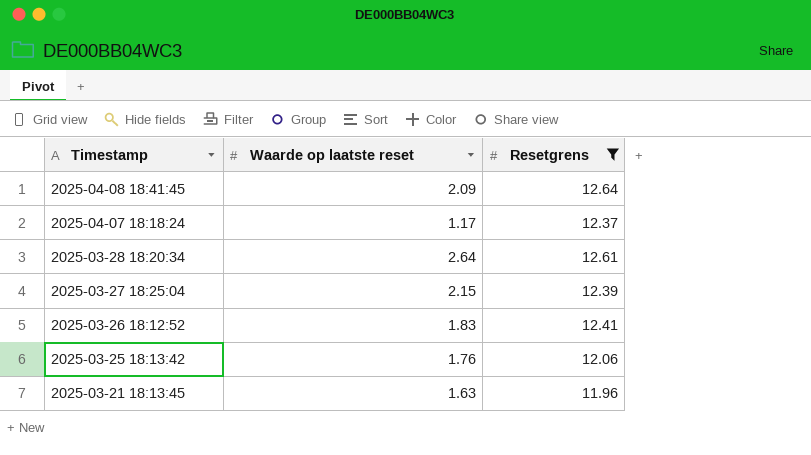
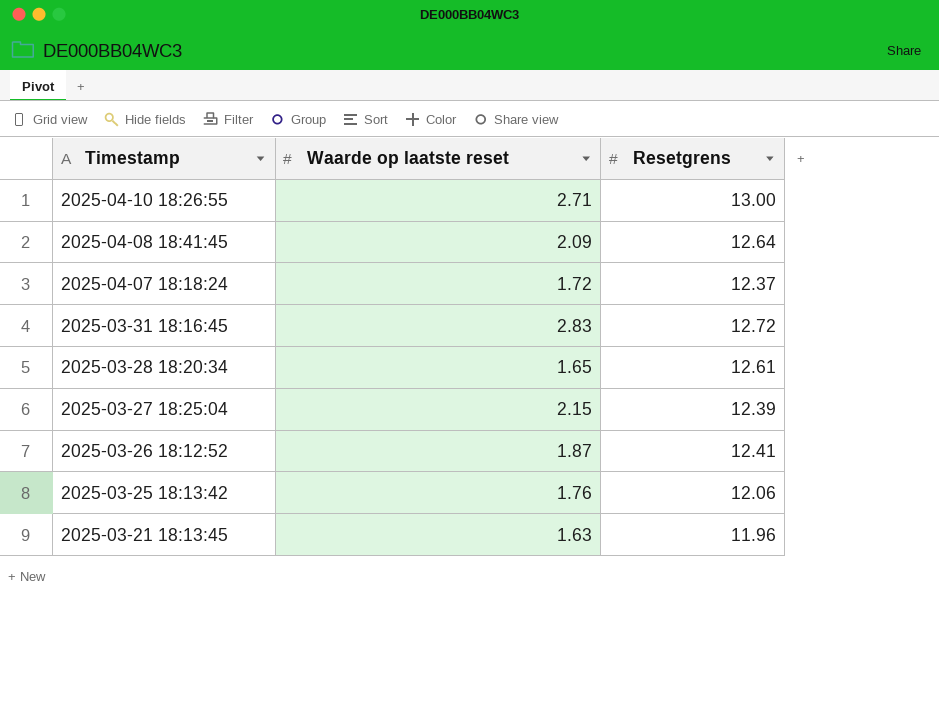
filter: Resetgrens <= 12.64 -> none
2025-04-07 18:18:24 | Waarde op laatste reset: 1.17 -> 1.72
2025-03-28 18:20:34 | Waarde op laatste reset: 2.64 -> 1.65
2025-03-26 18:12:52 | Waarde op laatste reset: 1.83 -> 1.87

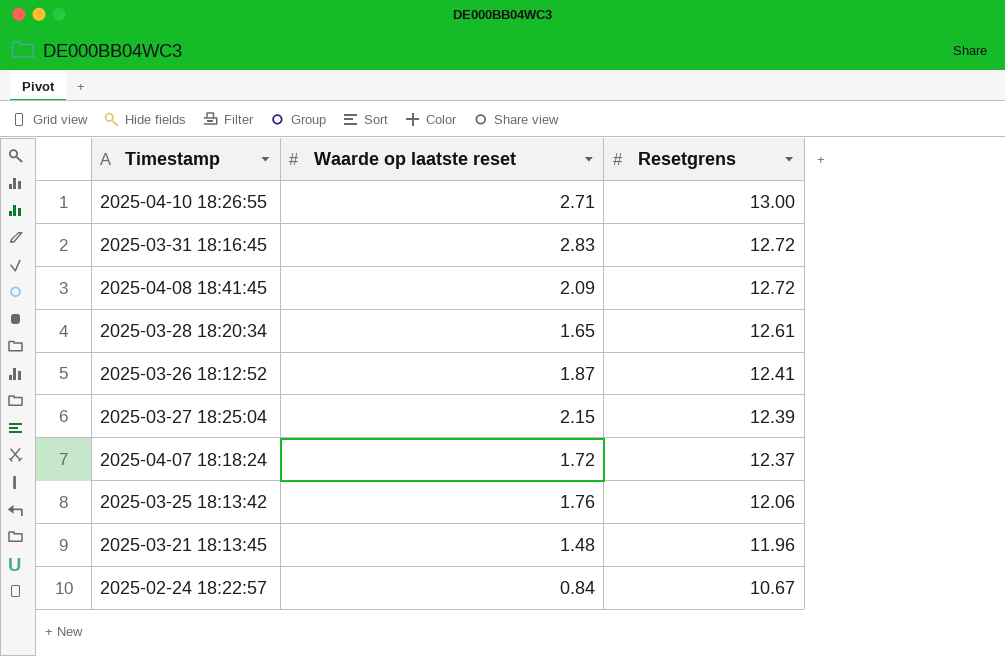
row order: Timestamp descending -> Resetgrens descending
2025-04-08 18:41:45 | Resetgrens: 12.64 -> 12.72
2025-03-21 18:13:45 | Waarde op laatste reset: 1.63 -> 1.48
row 2025-02-24 18:22:57: none -> 0.84 | 10.67

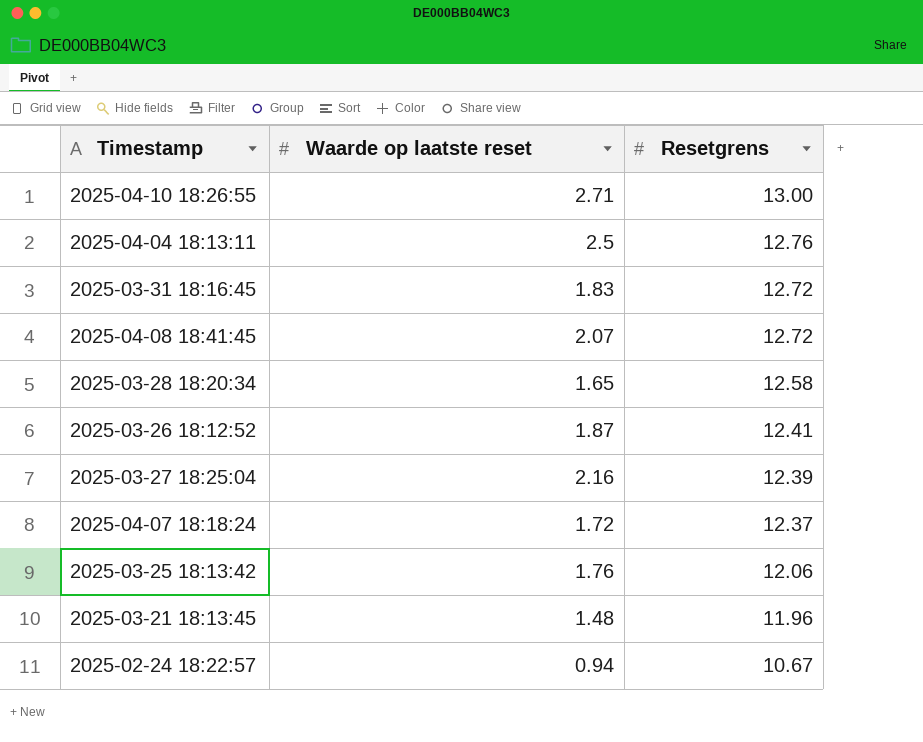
row 2025-04-04 18:13:11: none -> 2.5 | 12.76
2025-03-31 18:16:45 | Waarde op laatste reset: 2.83 -> 1.83
2025-04-08 18:41:45 | Waarde op laatste reset: 2.09 -> 2.07
2025-03-28 18:20:34 | Resetgrens: 12.61 -> 12.58
2025-03-27 18:25:04 | Waarde op laatste reset: 2.15 -> 2.16
2025-02-24 18:22:57 | Waarde op laatste reset: 0.84 -> 0.94

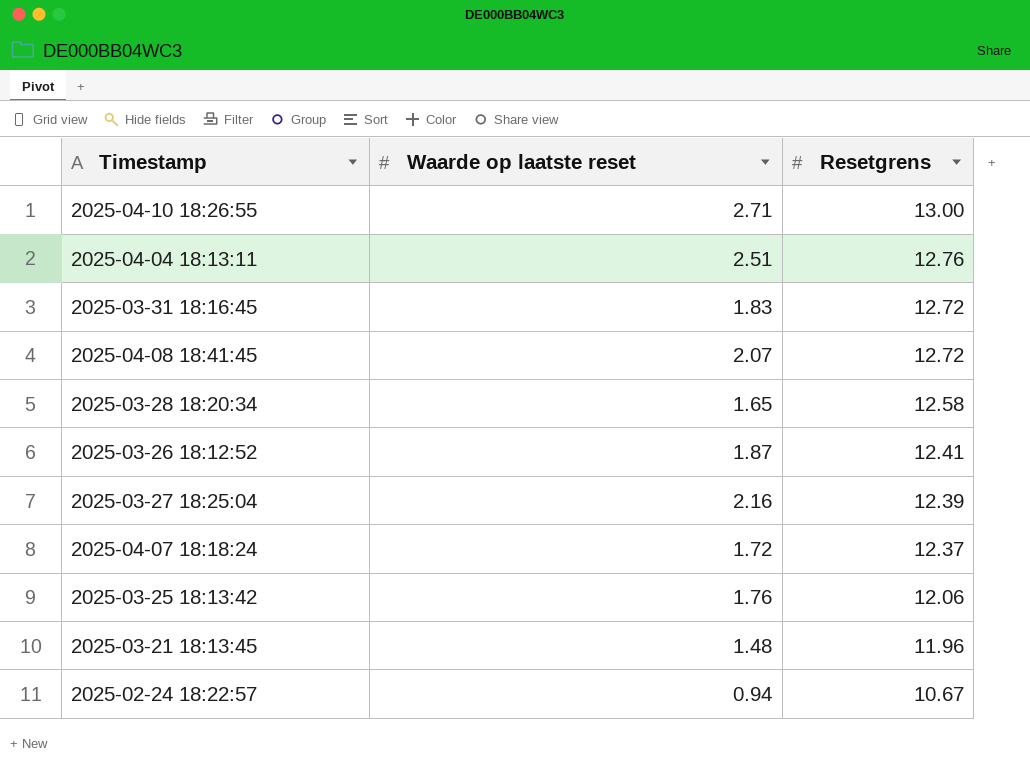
2025-04-04 18:13:11 | Waarde op laatste reset: 2.5 -> 2.51

